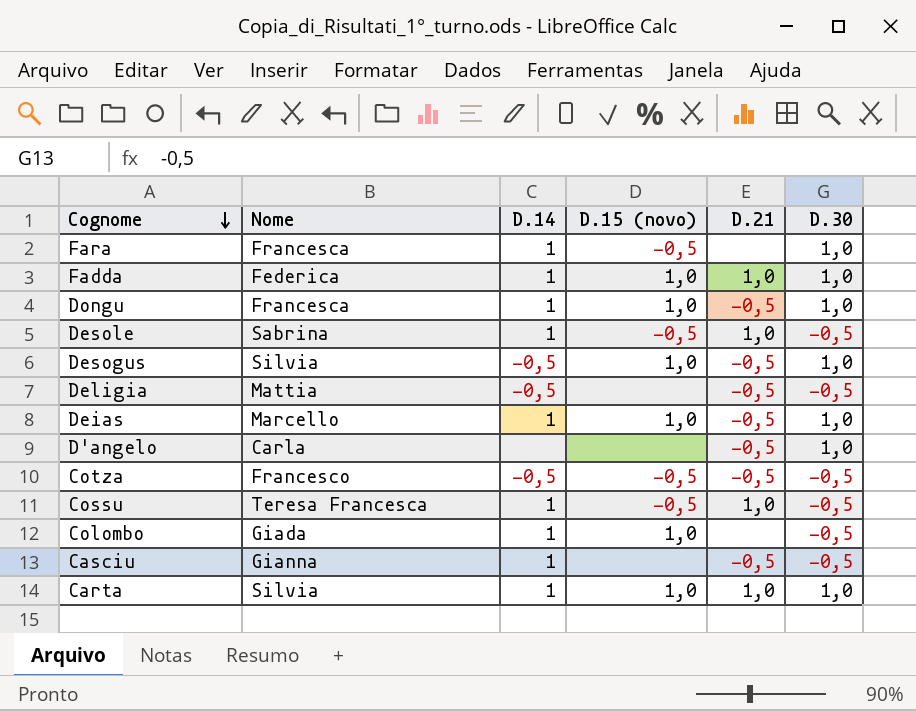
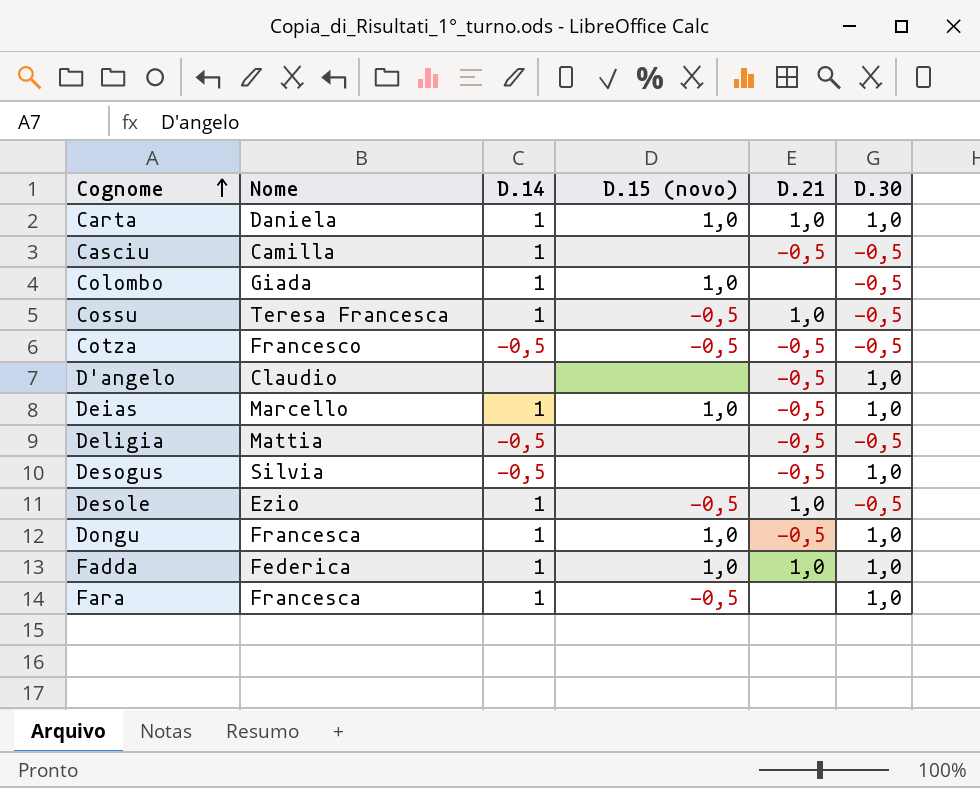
row order: Cognome descending -> Cognome ascending
Carta | Nome: Silvia -> Daniela
Casciu | Nome: Gianna -> Camilla
D'angelo | Nome: Carla -> Claudio
Desogus | D.15 (novo): 1,0 -> none
Desole | Nome: Sabrina -> Ezio

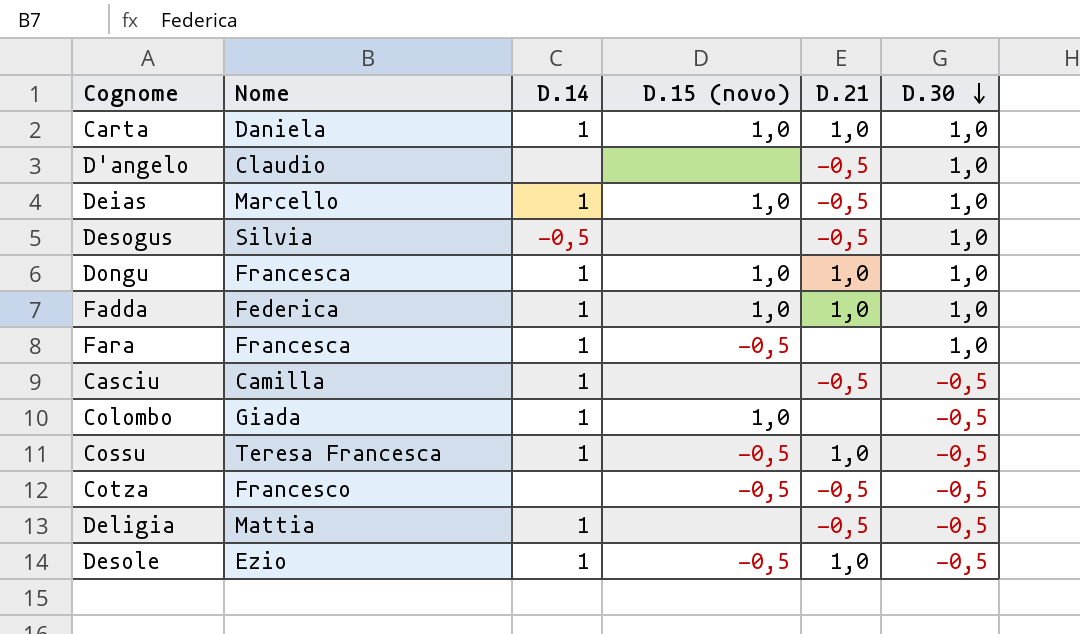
row order: Cognome ascending -> D.30 descending
Dongu | D.21: -0,5 -> 1,0
Cotza | D.14: -0,5 -> none
Deligia | D.14: -0,5 -> 1

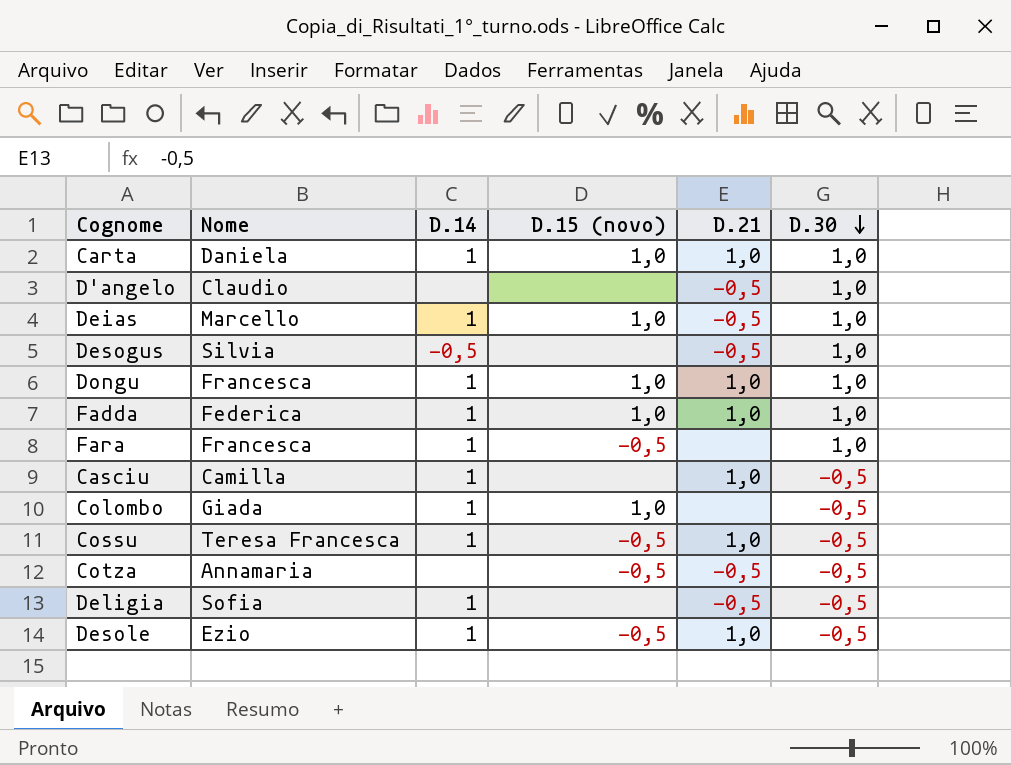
Casciu | D.21: -0,5 -> 1,0
Cotza | Nome: Francesco -> Annamaria
Deligia | Nome: Mattia -> Sofia

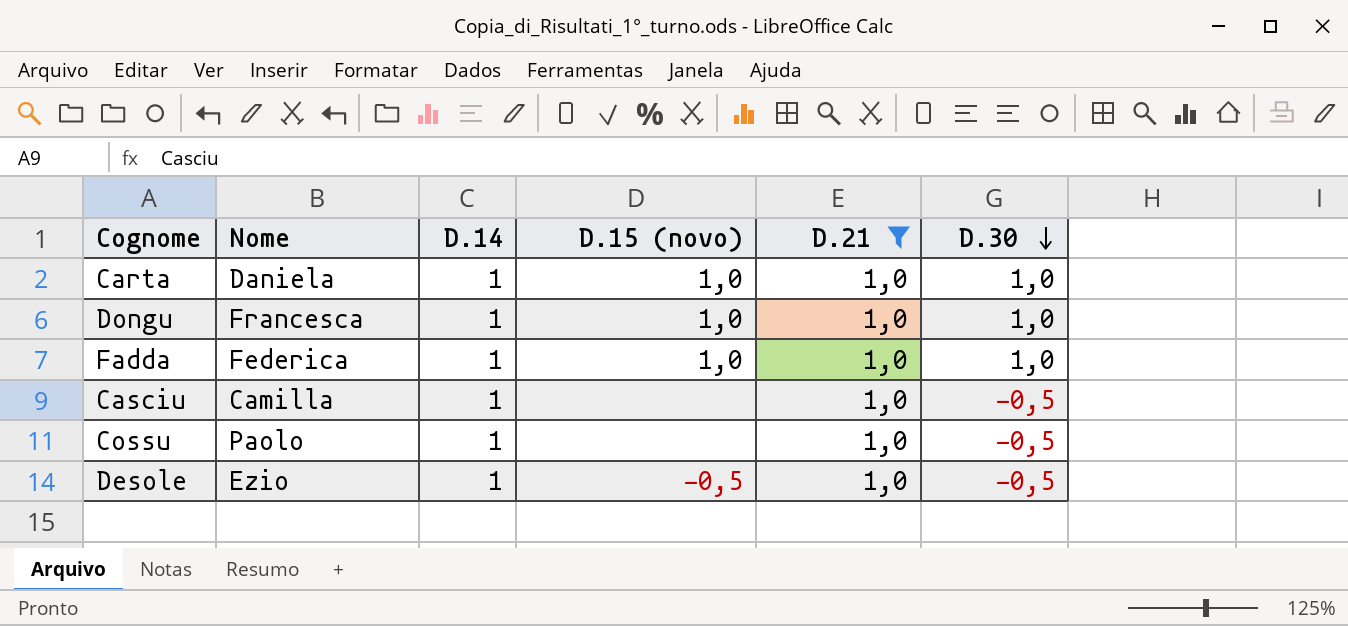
filter: none -> D.21 = 1,0
Cossu | Nome: Teresa Francesca -> Paolo
Cossu | D.15 (novo): -0,5 -> none

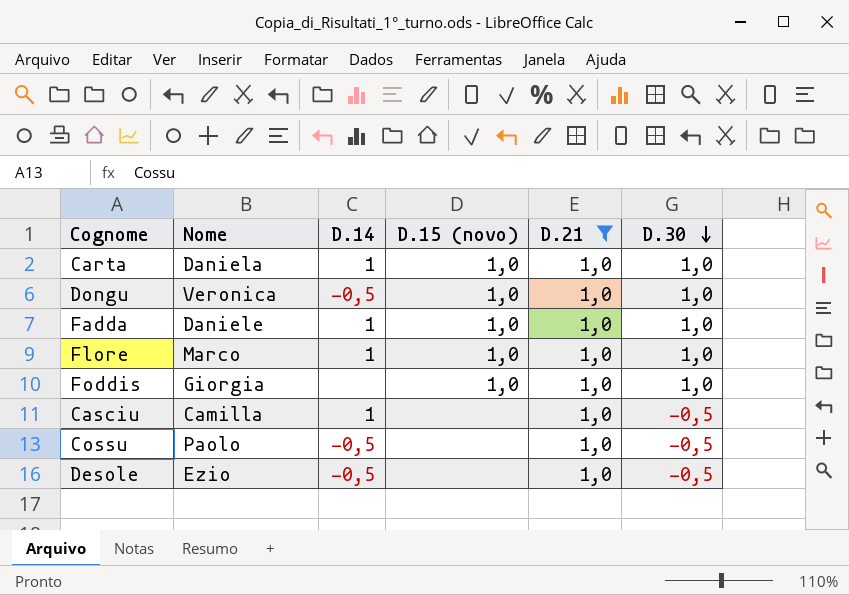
Dongu | Nome: Francesca -> Veronica
Dongu | D.14: 1 -> -0,5
Fadda | Nome: Federica -> Daniele
row Flore: none -> Marco | 1 | 1,0 | 1,0 | 1,0
row Foddis: none -> Giorgia | none | 1,0 | 1,0 | 1,0
Cossu | D.14: 1 -> -0,5
Desole | D.14: 1 -> -0,5
Desole | D.15 (novo): -0,5 -> none

